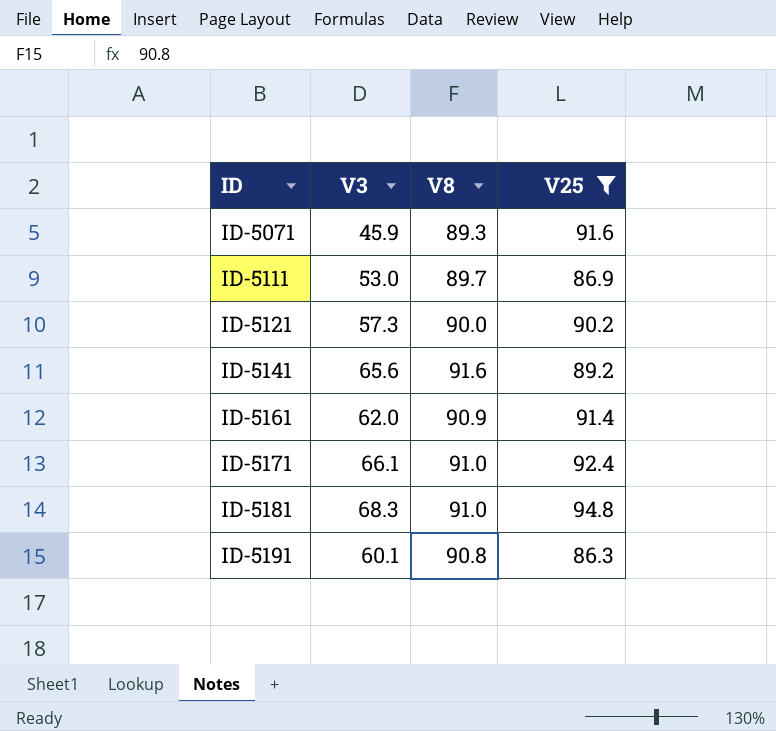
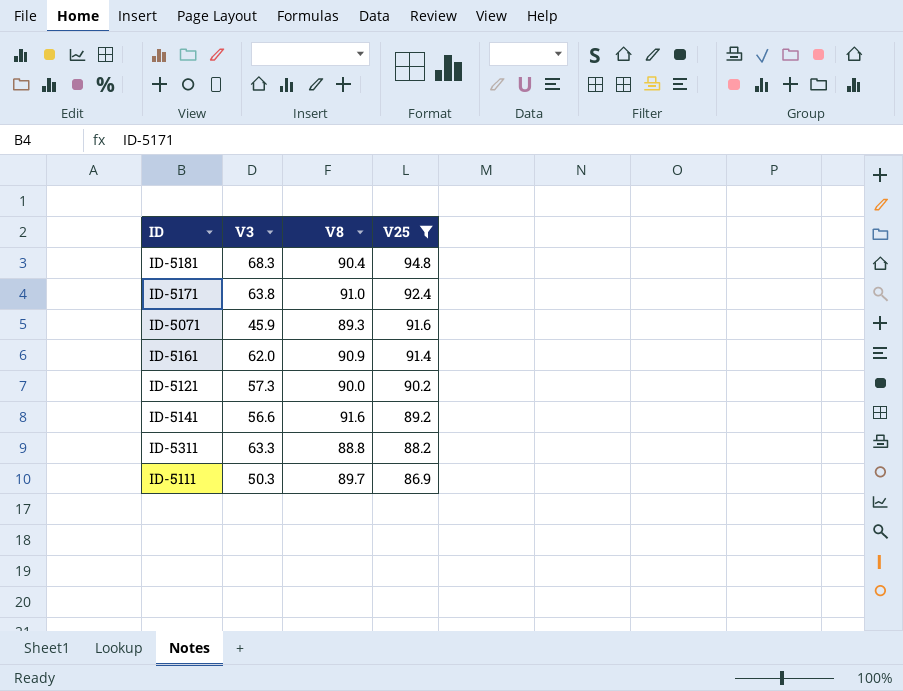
row order: ID ascending -> V25 descending
row ID-5191: 60.1 | 90.8 | 86.3 -> none
ID-5181 | V8: 91.0 -> 90.4
ID-5171 | V3: 66.1 -> 63.8
ID-5141 | V3: 65.6 -> 56.6
row ID-5311: none -> 63.3 | 88.8 | 88.2
ID-5111 | V3: 53.0 -> 50.3

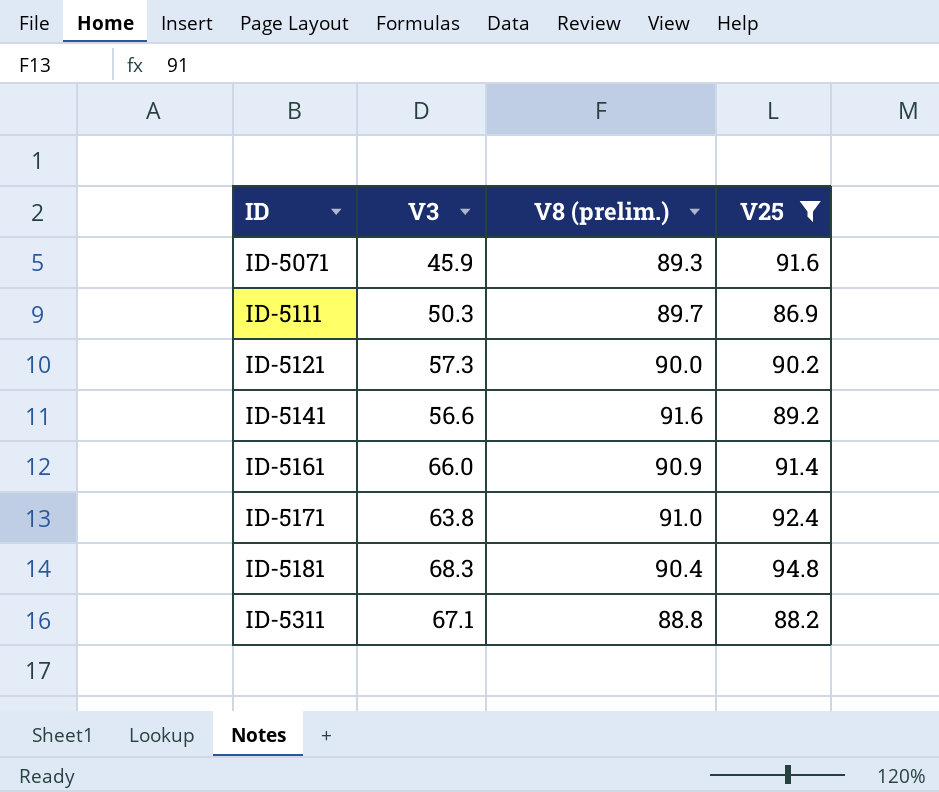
row order: V25 descending -> ID ascending
column name: V8 -> V8 (prelim.)
ID-5161 | V3: 62.0 -> 66.0
ID-5311 | V3: 63.3 -> 67.1

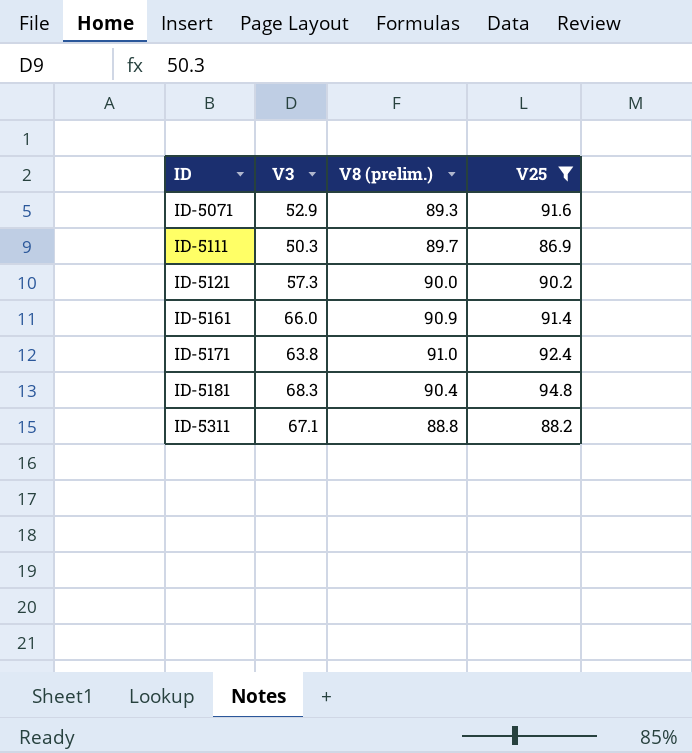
row ID-5141: 56.6 | 91.6 | 89.2 -> none
ID-5071 | V3: 45.9 -> 52.9

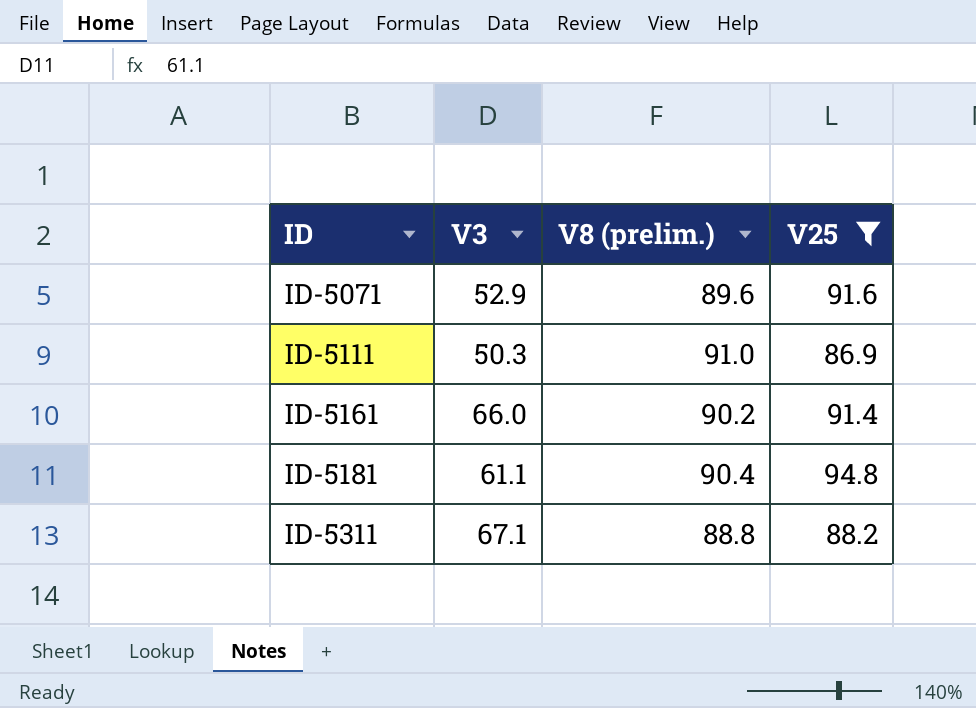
row ID-5121: 57.3 | 90.0 | 90.2 -> none
row ID-5171: 63.8 | 91.0 | 92.4 -> none
ID-5071 | V8 (prelim.): 89.3 -> 89.6
ID-5111 | V8 (prelim.): 89.7 -> 91.0
ID-5161 | V8 (prelim.): 90.9 -> 90.2
ID-5181 | V3: 68.3 -> 61.1

